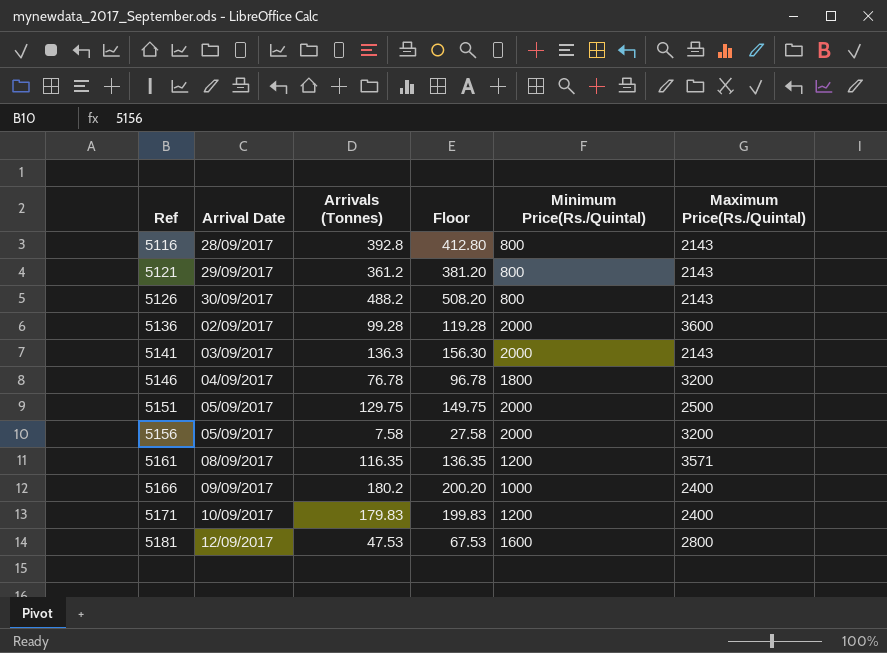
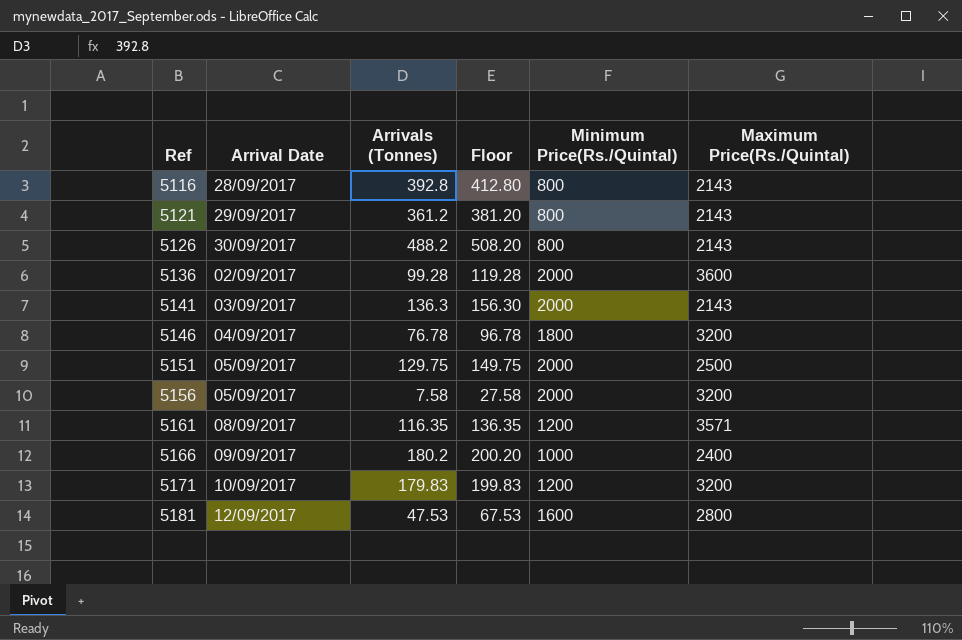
5171 | Maximum Price(Rs./Quintal): 2400 -> 3200

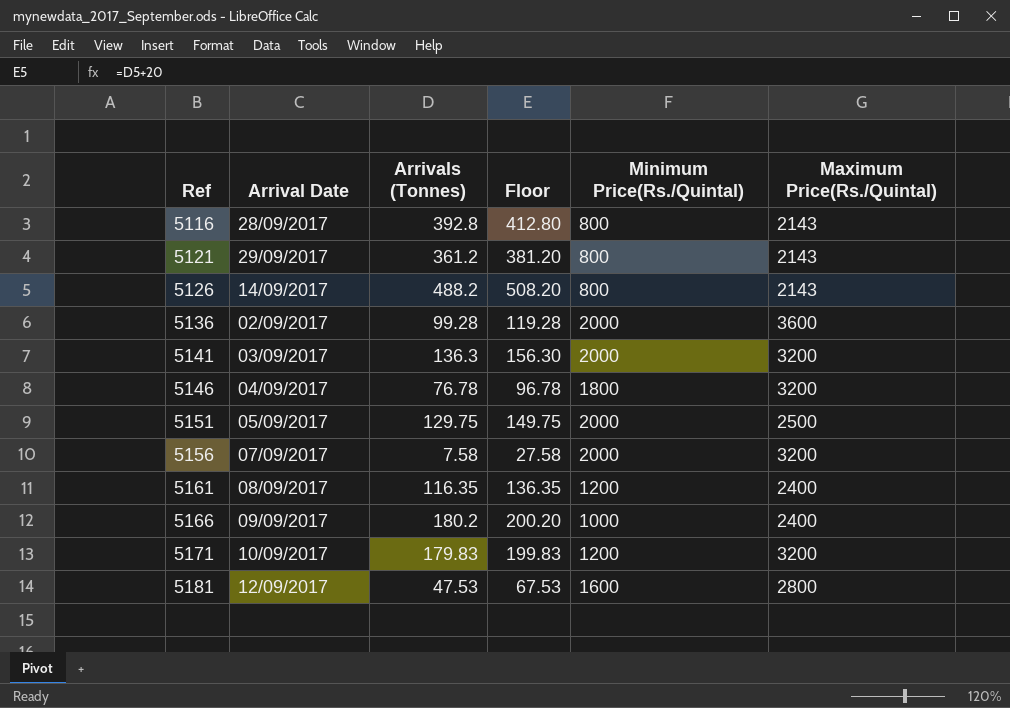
5126 | Arrival Date: 30/09/2017 -> 14/09/2017
5141 | Maximum Price(Rs./Quintal): 2143 -> 3200
5156 | Arrival Date: 05/09/2017 -> 07/09/2017
5161 | Maximum Price(Rs./Quintal): 3571 -> 2400

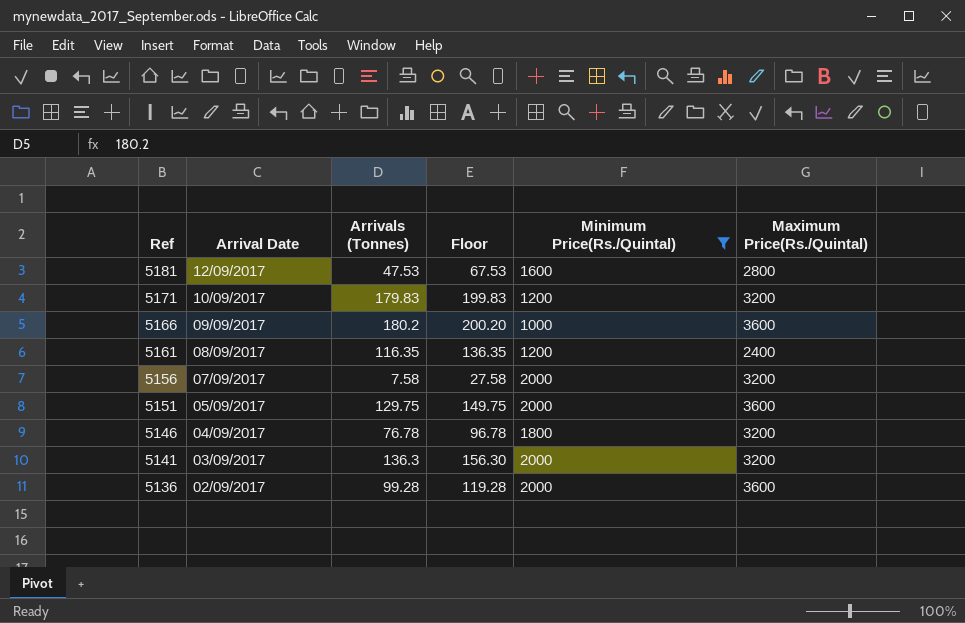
filter: none -> Minimum Price(Rs./Quintal) != 800
row order: Ref ascending -> Ref descending
5166 | Maximum Price(Rs./Quintal): 2400 -> 3600
5151 | Maximum Price(Rs./Quintal): 2500 -> 3600

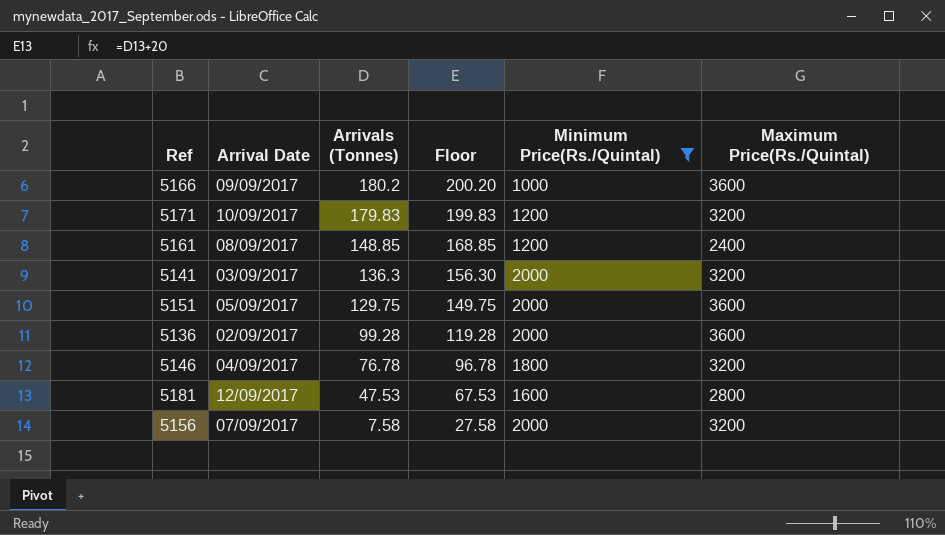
row order: Ref descending -> Arrivals (Tonnes) descending
5161 | Arrivals (Tonnes): 116.35 -> 148.85
5161 | Floor: 136.35 -> 168.85

